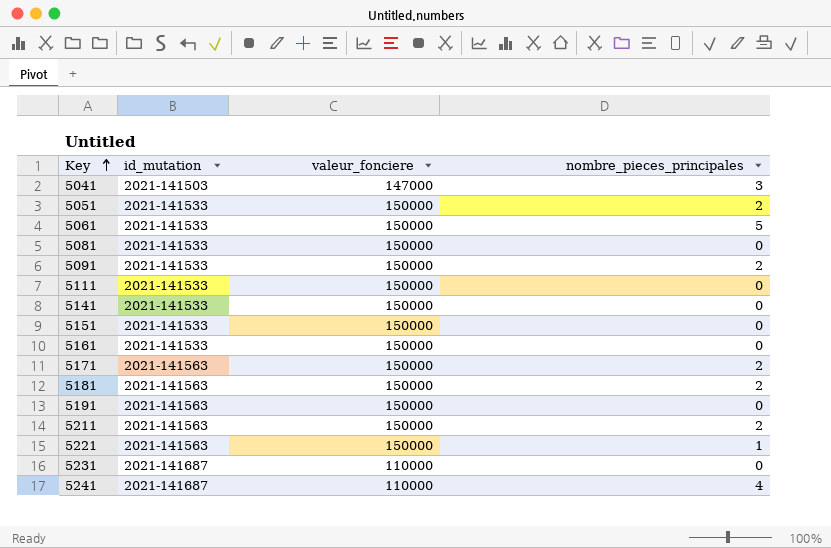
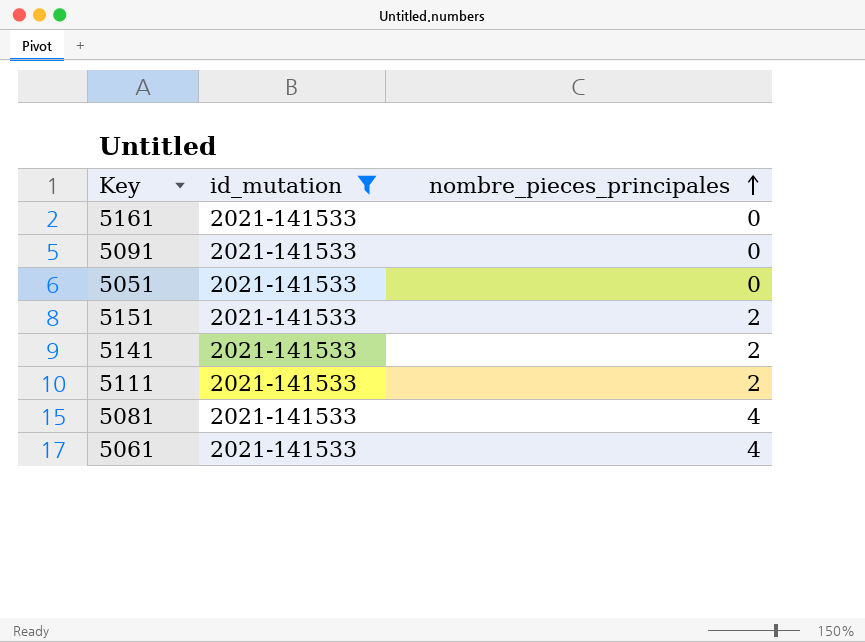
filter: none -> id_mutation = 2021-141533
row order: Key ascending -> nombre_pieces_principales ascending
column valeur_fonciere | position: 3 -> none
5091 | nombre_pieces_principales: 2 -> 0
5051 | nombre_pieces_principales: 2 -> 0
5151 | nombre_pieces_principales: 0 -> 2
5141 | nombre_pieces_principales: 0 -> 2
5111 | nombre_pieces_principales: 0 -> 2
5081 | nombre_pieces_principales: 0 -> 4
5061 | nombre_pieces_principales: 5 -> 4

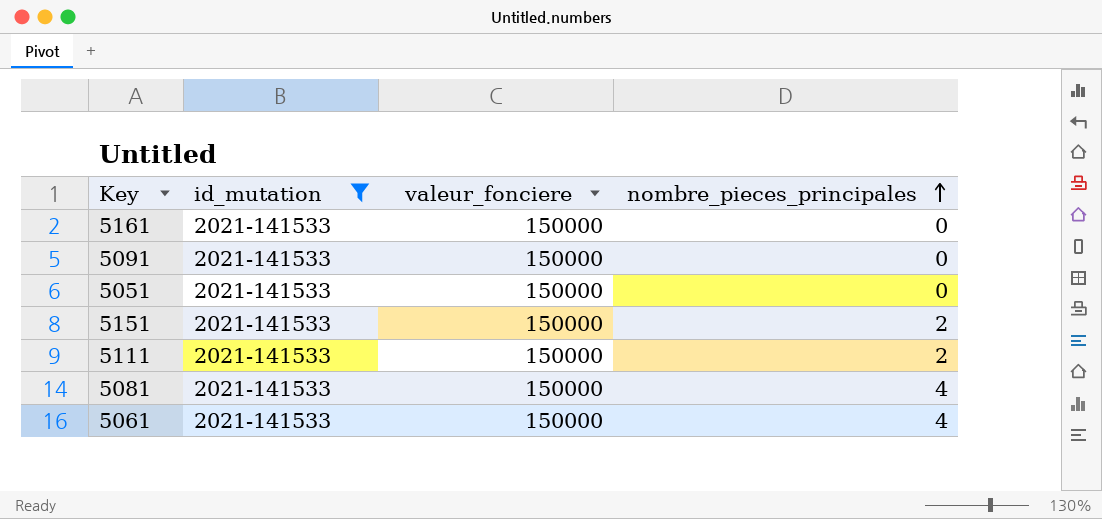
column valeur_fonciere | position: none -> 3
row 5141: 2021-141533 | 2 -> none

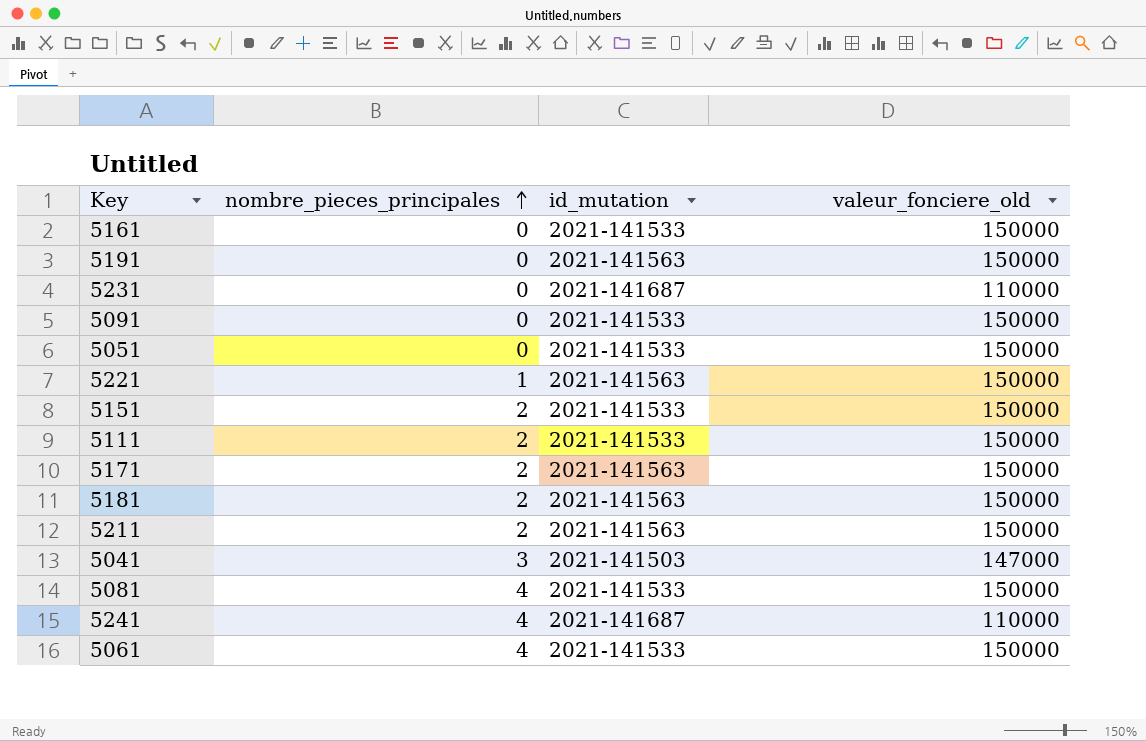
filter: id_mutation = 2021-141533 -> none
column nombre_pieces_principales | position: 4 -> 2
column name: valeur_fonciere -> valeur_fonciere_old

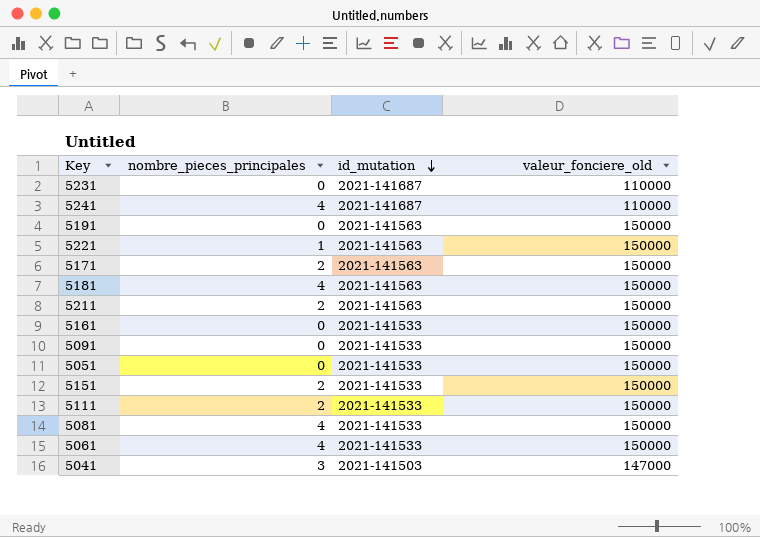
row order: nombre_pieces_principales ascending -> id_mutation descending
5181 | nombre_pieces_principales: 2 -> 4

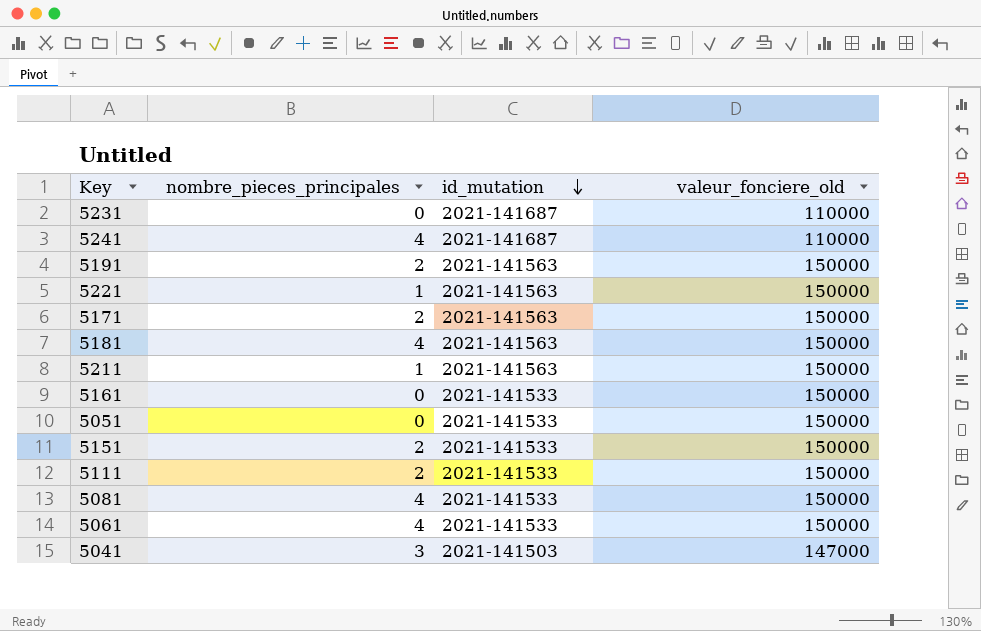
row 5091: 0 | 2021-141533 | 150000 -> none
5191 | nombre_pieces_principales: 0 -> 2
5211 | nombre_pieces_principales: 2 -> 1

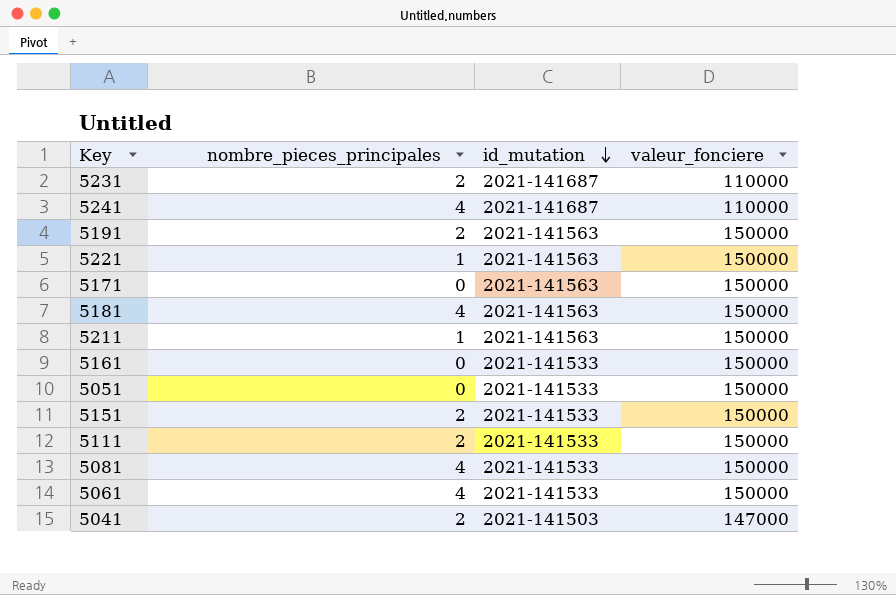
column name: valeur_fonciere_old -> valeur_fonciere
5231 | nombre_pieces_principales: 0 -> 2
5171 | nombre_pieces_principales: 2 -> 0
5041 | nombre_pieces_principales: 3 -> 2

